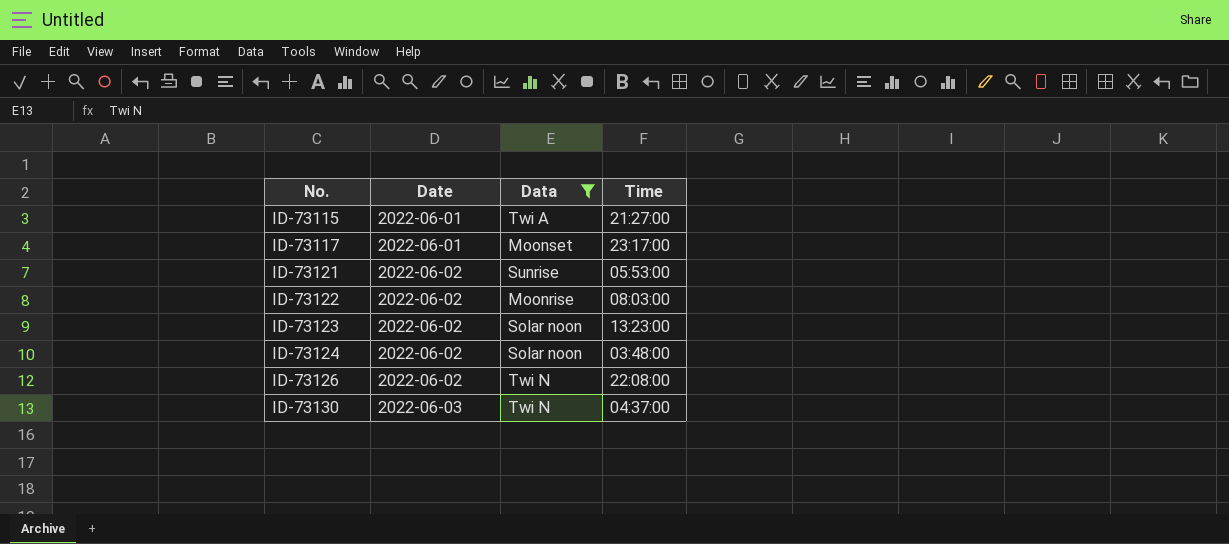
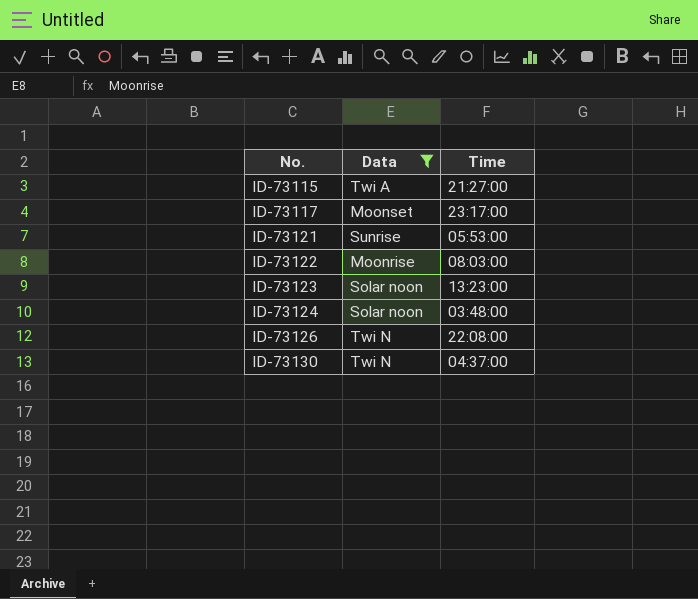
column Date | position: 2 -> none

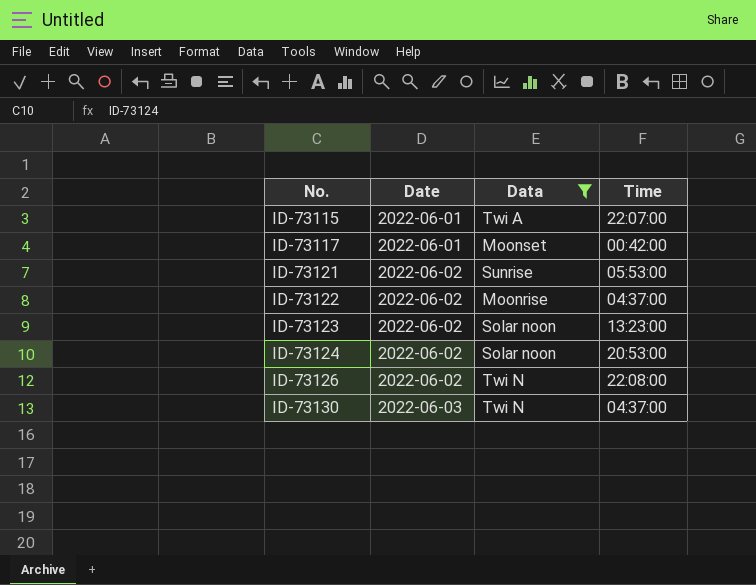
column Date | position: none -> 2
ID-73115 | Time: 21:27:00 -> 22:07:00
ID-73117 | Time: 23:17:00 -> 00:42:00
ID-73122 | Time: 08:03:00 -> 04:37:00
ID-73124 | Time: 03:48:00 -> 20:53:00

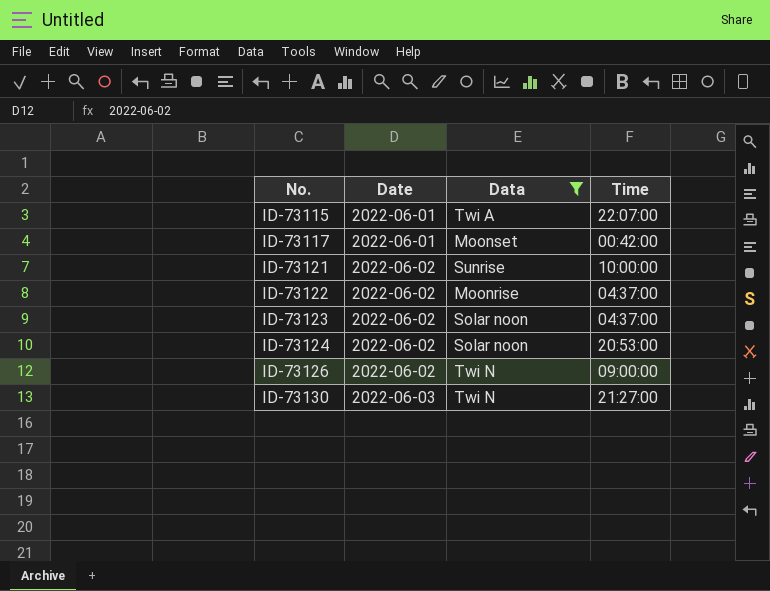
ID-73121 | Time: 05:53:00 -> 10:00:00
ID-73123 | Time: 13:23:00 -> 04:37:00
ID-73126 | Time: 22:08:00 -> 09:00:00
ID-73130 | Time: 04:37:00 -> 21:27:00

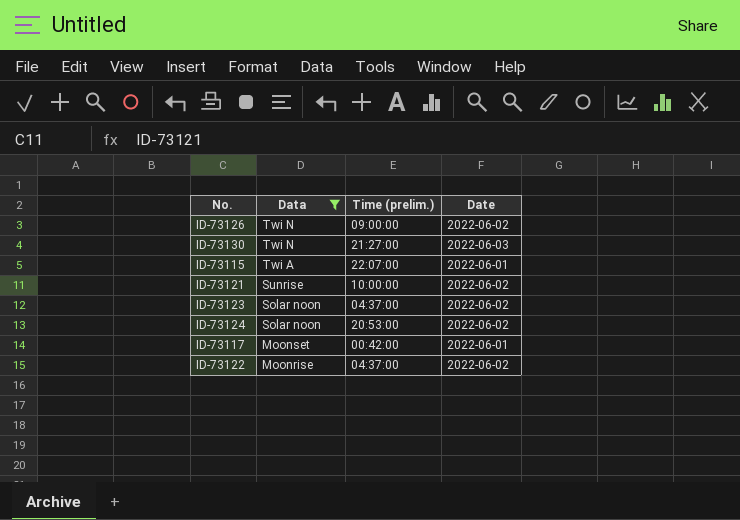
row order: No. ascending -> Data descending
column name: Time -> Time (prelim.)
column Date | position: 2 -> 4

